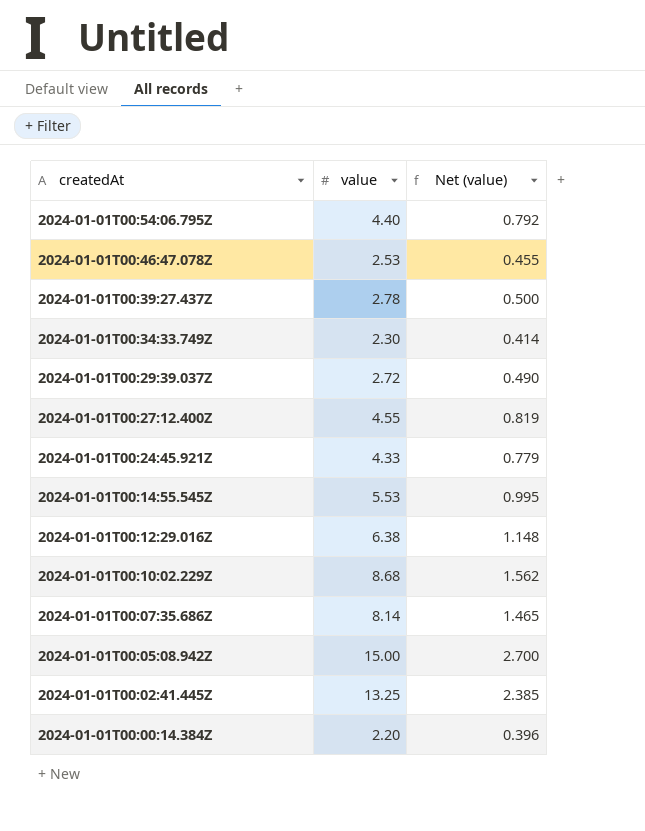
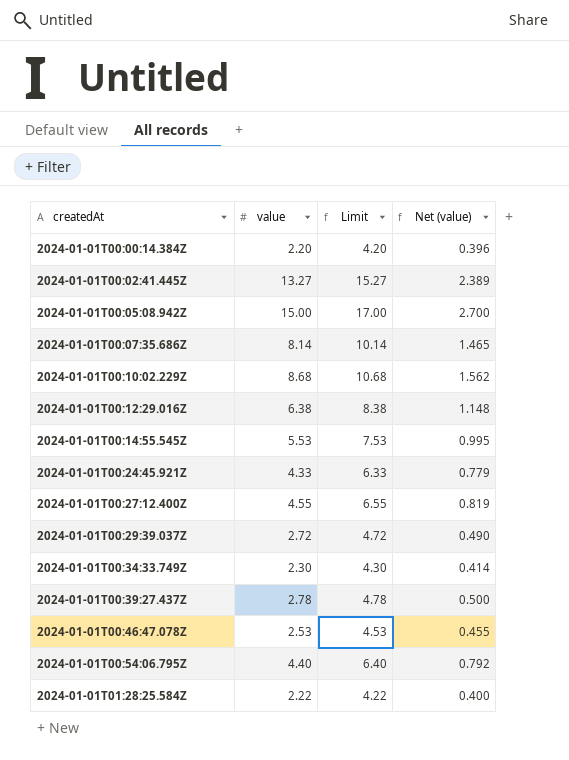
row order: createdAt descending -> createdAt ascending
column Limit | formula: none -> [value] + 2
2024-01-01T00:02:41.445Z | value: 13.25 -> 13.27
2024-01-01T00:02:41.445Z | Net (value): 2.385 -> 2.389
row 2024-01-01T01:28:25.584Z: none -> 2.22 | 4.22 | 0.400

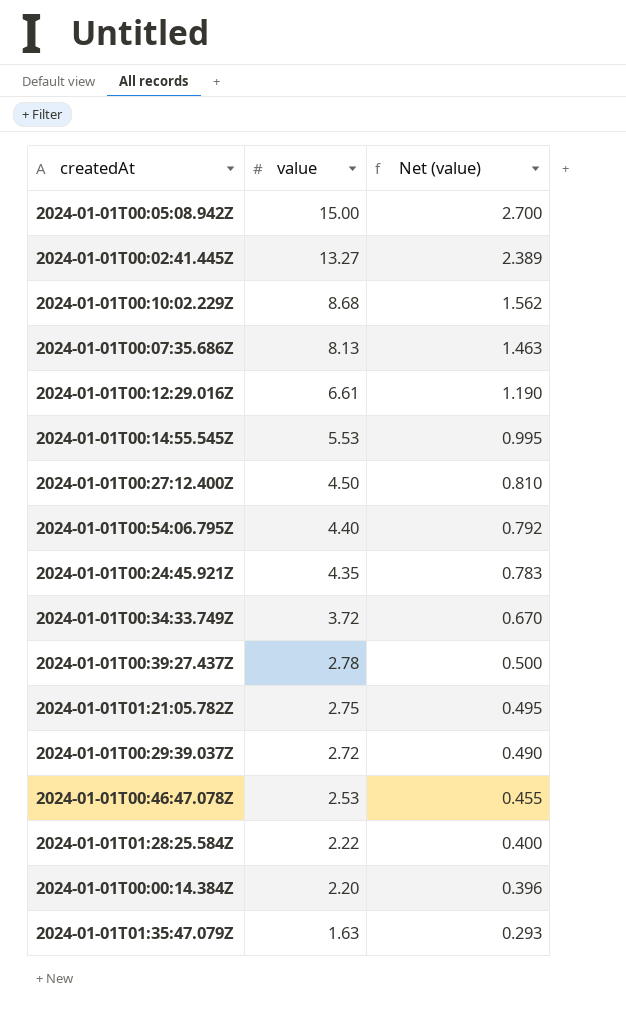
row order: createdAt ascending -> value descending
column Limit | formula: [value] + 2 -> none
2024-01-01T00:07:35.686Z | value: 8.14 -> 8.13
2024-01-01T00:07:35.686Z | Net (value): 1.465 -> 1.463
2024-01-01T00:12:29.016Z | value: 6.38 -> 6.61
2024-01-01T00:12:29.016Z | Net (value): 1.148 -> 1.190
2024-01-01T00:27:12.400Z | value: 4.55 -> 4.50
2024-01-01T00:27:12.400Z | Net (value): 0.819 -> 0.810
2024-01-01T00:24:45.921Z | value: 4.33 -> 4.35
2024-01-01T00:24:45.921Z | Net (value): 0.779 -> 0.783
2024-01-01T00:34:33.749Z | value: 2.30 -> 3.72
2024-01-01T00:34:33.749Z | Net (value): 0.414 -> 0.670
row 2024-01-01T01:21:05.782Z: none -> 2.75 | 0.495
row 2024-01-01T01:35:47.079Z: none -> 1.63 | 0.293

